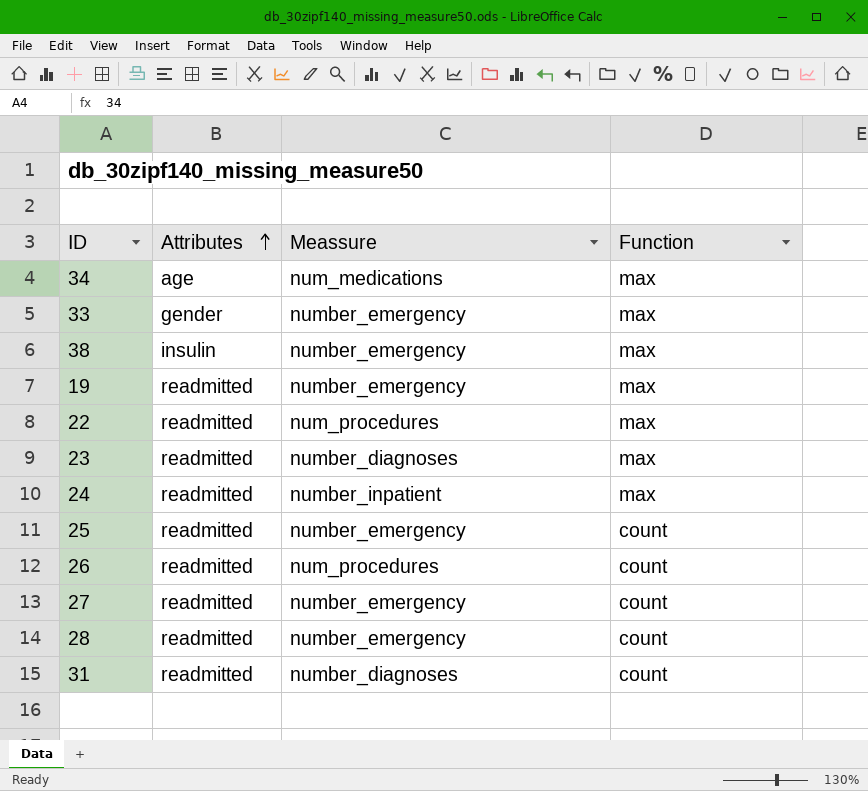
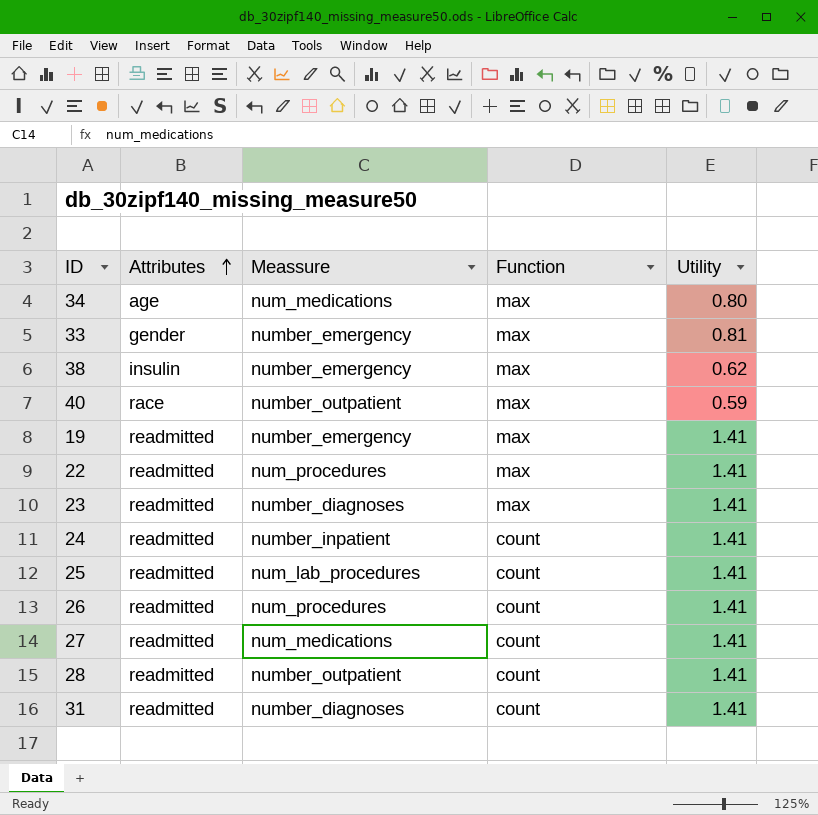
column Utility | position: none -> 5
row 40: none -> race | number_outpatient | max | 0.59
24 | Function: max -> count
25 | Meassure: number_emergency -> num_lab_procedures
27 | Meassure: number_emergency -> num_medications
28 | Meassure: number_emergency -> number_outpatient

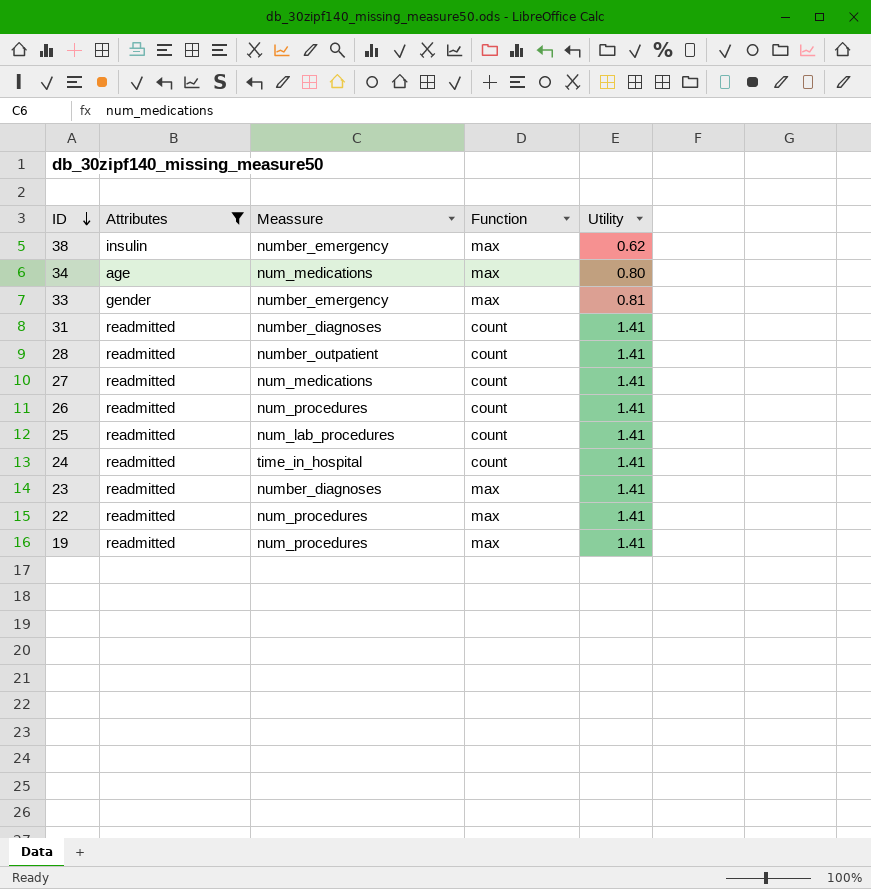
filter: none -> Attributes != race
row order: Attributes ascending -> ID descending
24 | Meassure: number_inpatient -> time_in_hospital
19 | Meassure: number_emergency -> num_procedures

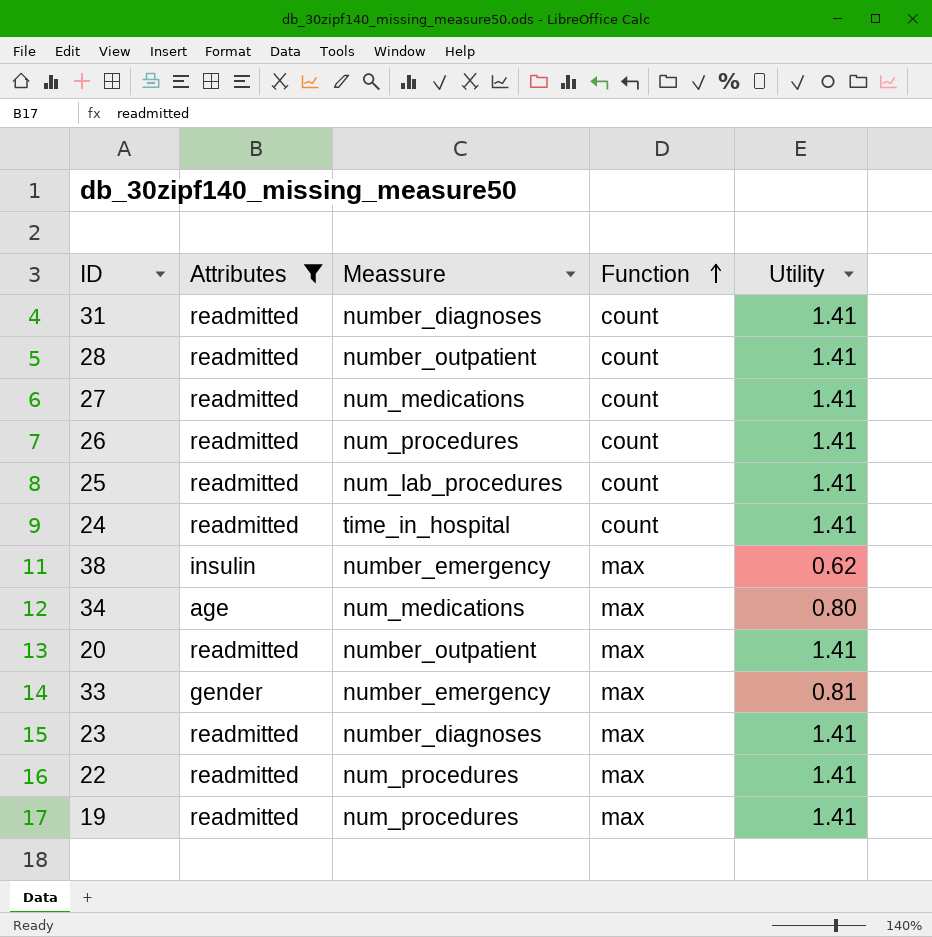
row order: ID descending -> Function ascending
row 20: none -> readmitted | number_outpatient | max | 1.41

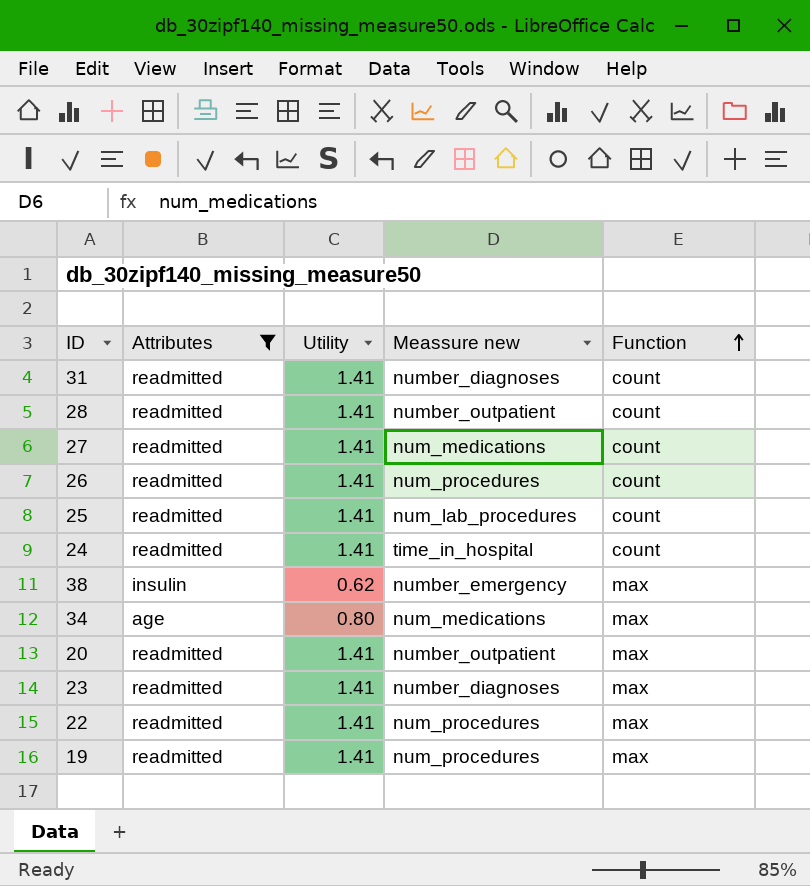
column Utility | position: 5 -> 3
column name: Meassure -> Meassure new
row 33: gender | number_emergency | max | 0.81 -> none

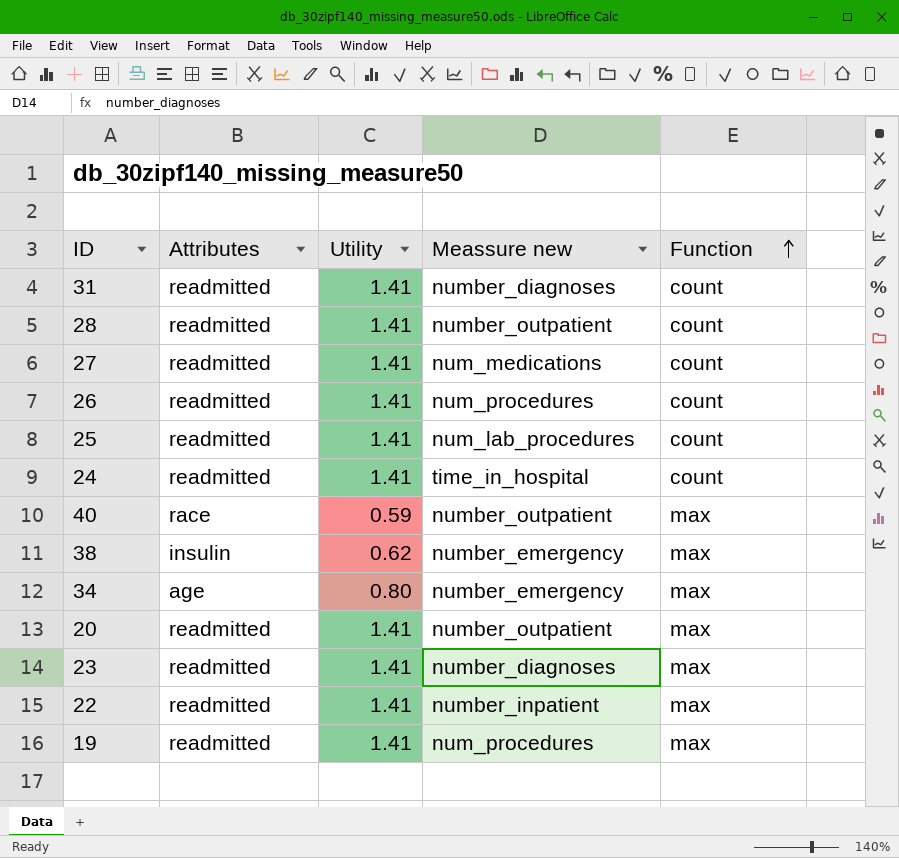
filter: Attributes != race -> none
34 | Meassure new: num_medications -> number_emergency
22 | Meassure new: num_procedures -> number_inpatient

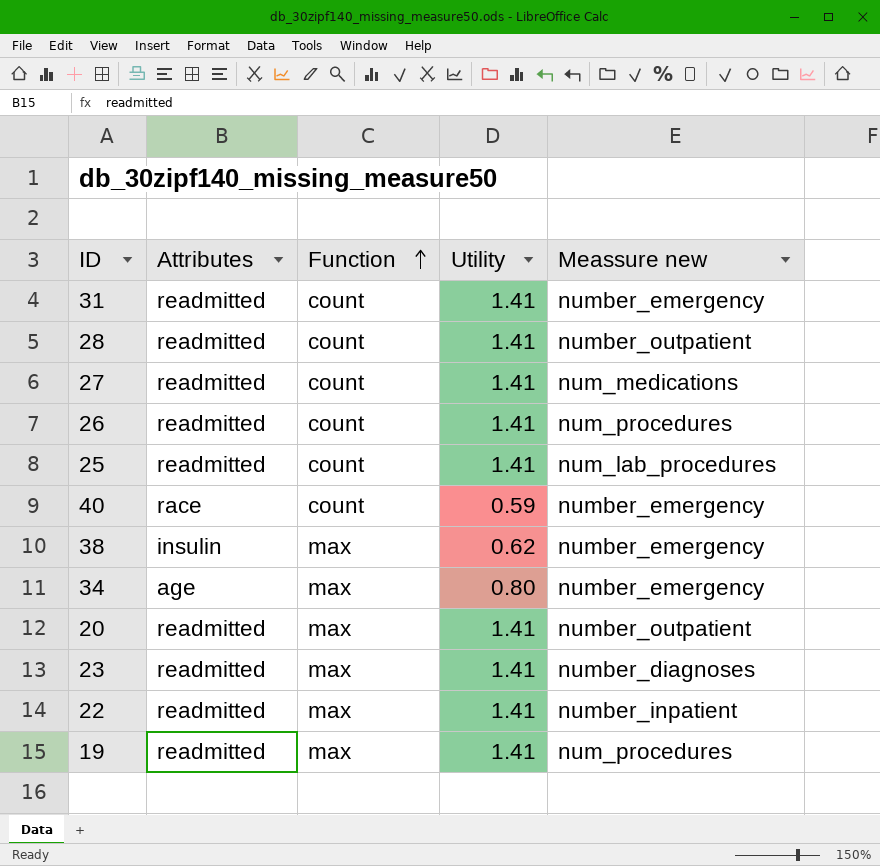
column Function | position: 5 -> 3
row 24: readmitted | 1.41 | time_in_hospital | count -> none
31 | Meassure new: number_diagnoses -> number_emergency
40 | Function: max -> count
40 | Meassure new: number_outpatient -> number_emergency

